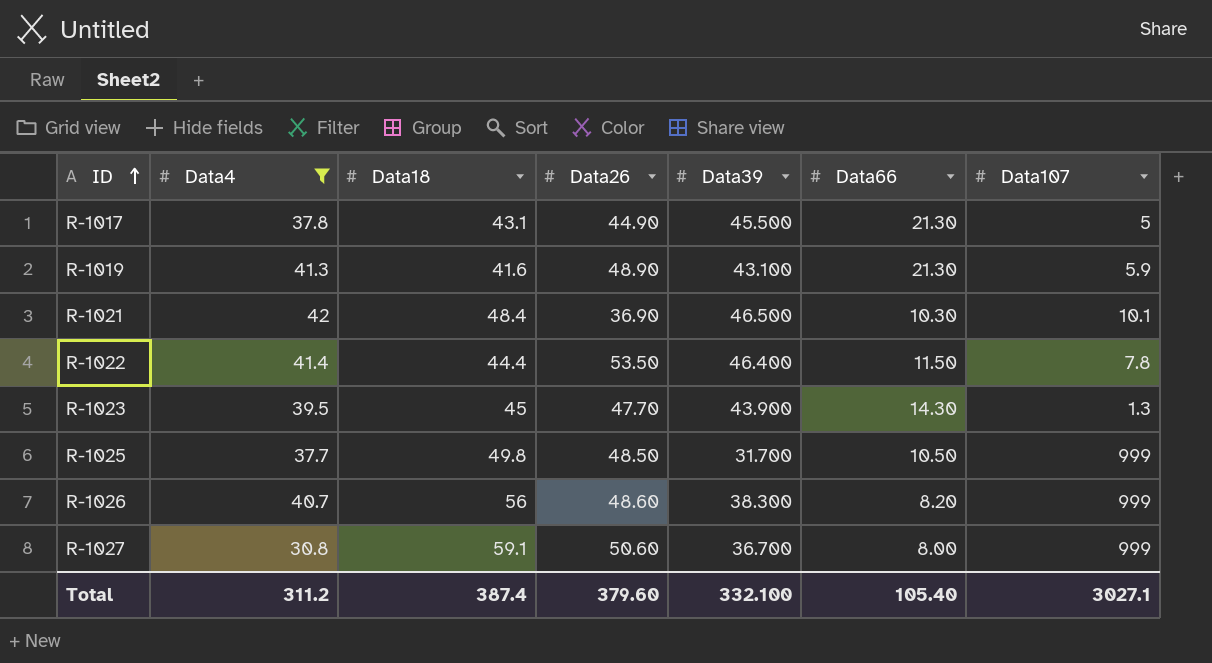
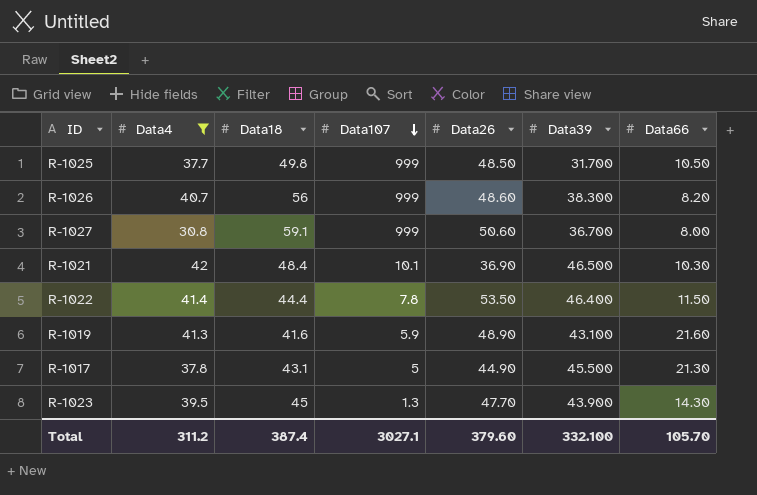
row order: ID ascending -> Data107 descending
column Data107 | position: 7 -> 4
R-1019 | Data66: 21.30 -> 21.60
Total | Data66: 105.40 -> 105.70

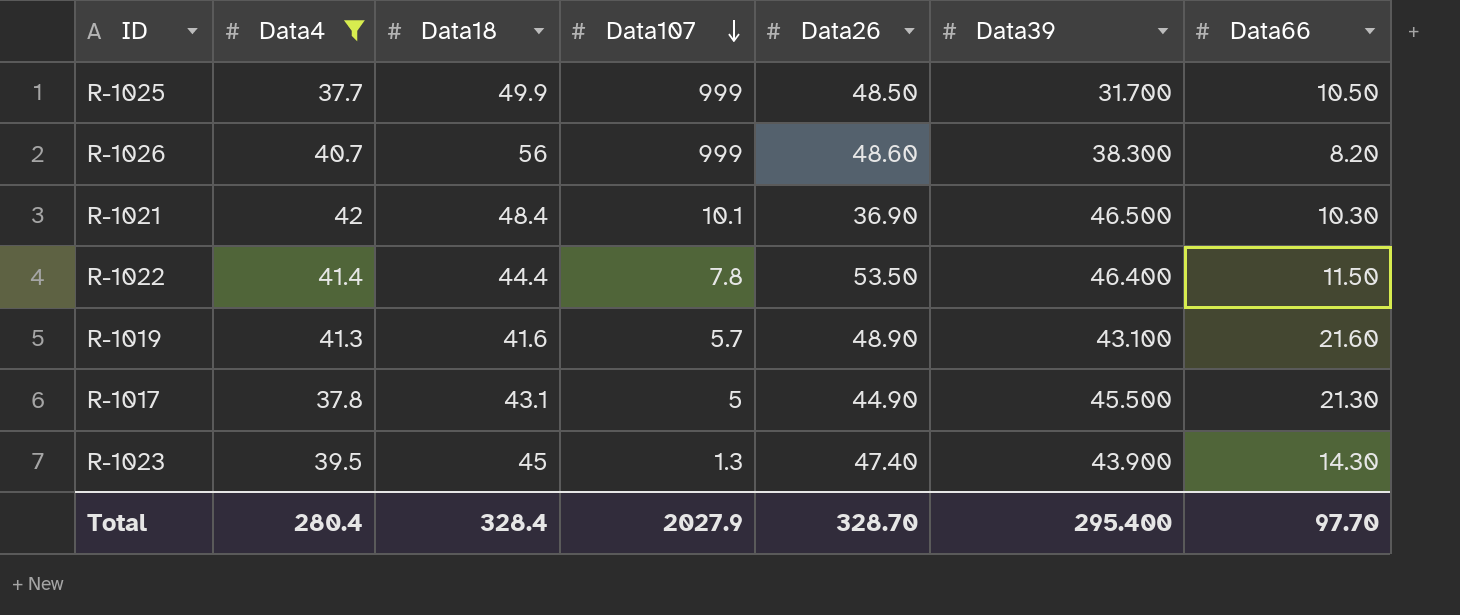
row R-1027: 30.8 | 59.1 | 999 | 50.60 | 36.700 | 8.00 -> none
R-1025 | Data18: 49.8 -> 49.9
R-1019 | Data107: 5.9 -> 5.7
R-1023 | Data26: 47.70 -> 47.40
Total | Data4: 311.2 -> 280.4
Total | Data18: 387.4 -> 328.4
Total | Data107: 3027.1 -> 2027.9
Total | Data26: 379.60 -> 328.70
Total | Data39: 332.100 -> 295.400
Total | Data66: 105.70 -> 97.70

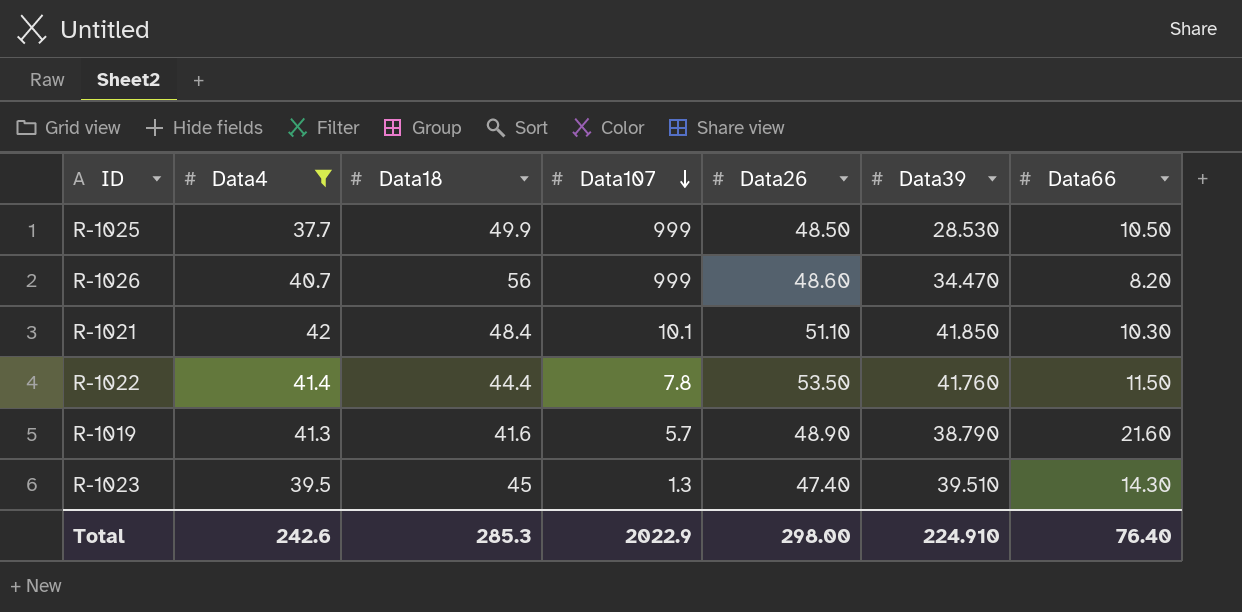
row R-1017: 37.8 | 43.1 | 5 | 44.90 | 45.500 | 21.30 -> none
R-1025 | Data39: 31.700 -> 28.530
R-1026 | Data39: 38.300 -> 34.470
R-1021 | Data26: 36.90 -> 51.10
R-1021 | Data39: 46.500 -> 41.850
R-1022 | Data39: 46.400 -> 41.760
R-1019 | Data39: 43.100 -> 38.790
R-1023 | Data39: 43.900 -> 39.510
Total | Data4: 280.4 -> 242.6
Total | Data18: 328.4 -> 285.3
Total | Data107: 2027.9 -> 2022.9
Total | Data26: 328.70 -> 298.00
Total | Data39: 295.400 -> 224.910
Total | Data66: 97.70 -> 76.40

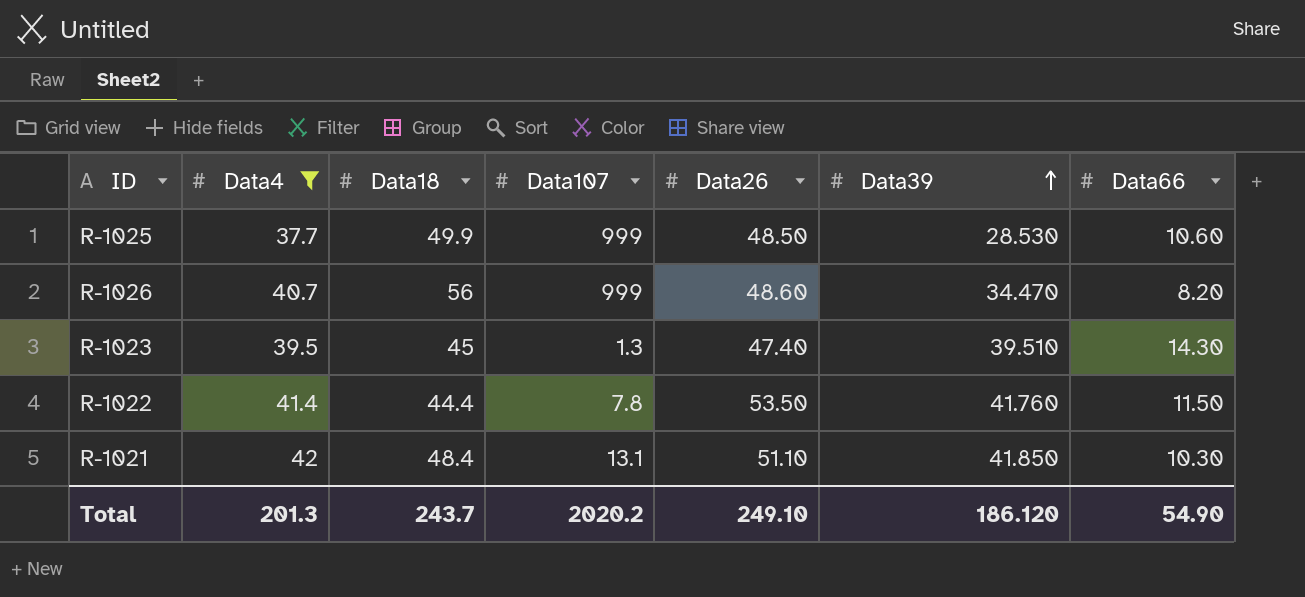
row order: Data107 descending -> Data39 ascending
row R-1019: 41.3 | 41.6 | 5.7 | 48.90 | 38.790 | 21.60 -> none
R-1025 | Data66: 10.50 -> 10.60
R-1021 | Data107: 10.1 -> 13.1
Total | Data4: 242.6 -> 201.3
Total | Data18: 285.3 -> 243.7
Total | Data107: 2022.9 -> 2020.2
Total | Data26: 298.00 -> 249.10
Total | Data39: 224.910 -> 186.120
Total | Data66: 76.40 -> 54.90

